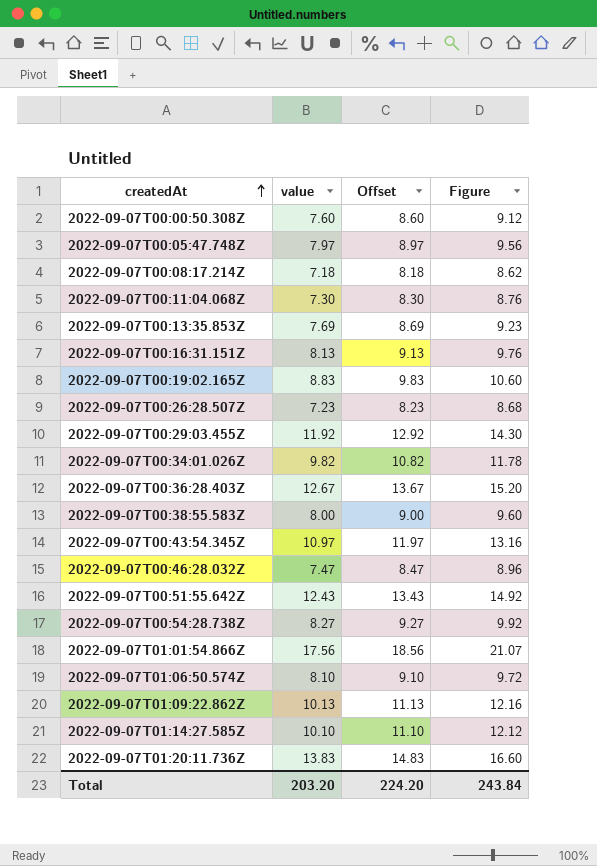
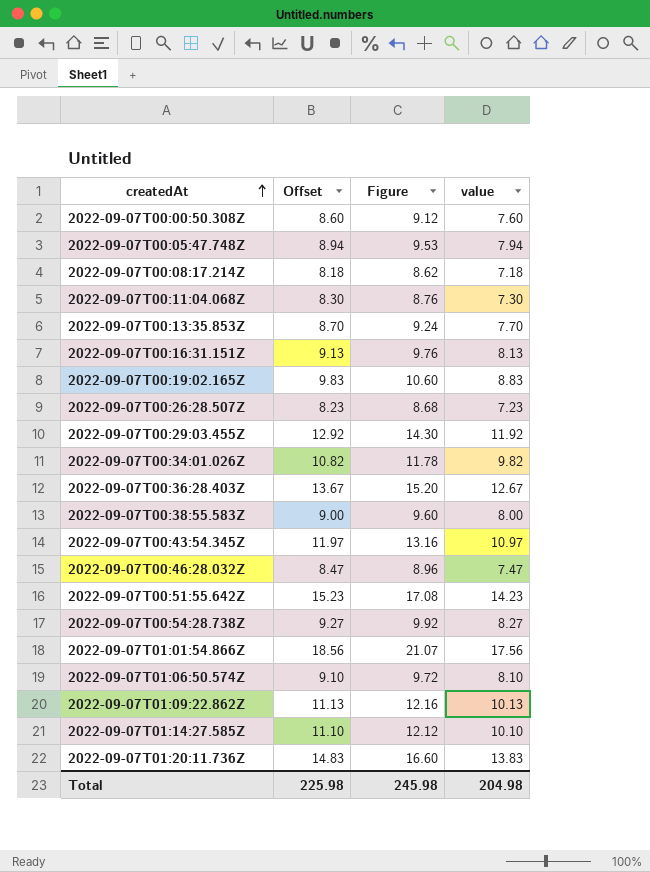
column value | position: 2 -> 4
2022-09-07T00:05:47.748Z | Offset: 8.97 -> 8.94
2022-09-07T00:05:47.748Z | Figure: 9.56 -> 9.53
2022-09-07T00:05:47.748Z | value: 7.97 -> 7.94
2022-09-07T00:13:35.853Z | Offset: 8.69 -> 8.70
2022-09-07T00:13:35.853Z | Figure: 9.23 -> 9.24
2022-09-07T00:13:35.853Z | value: 7.69 -> 7.70
2022-09-07T00:51:55.642Z | Offset: 13.43 -> 15.23
2022-09-07T00:51:55.642Z | Figure: 14.92 -> 17.08
2022-09-07T00:51:55.642Z | value: 12.43 -> 14.23
Total | Offset: 224.20 -> 225.98
Total | Figure: 243.84 -> 245.98
Total | value: 203.20 -> 204.98

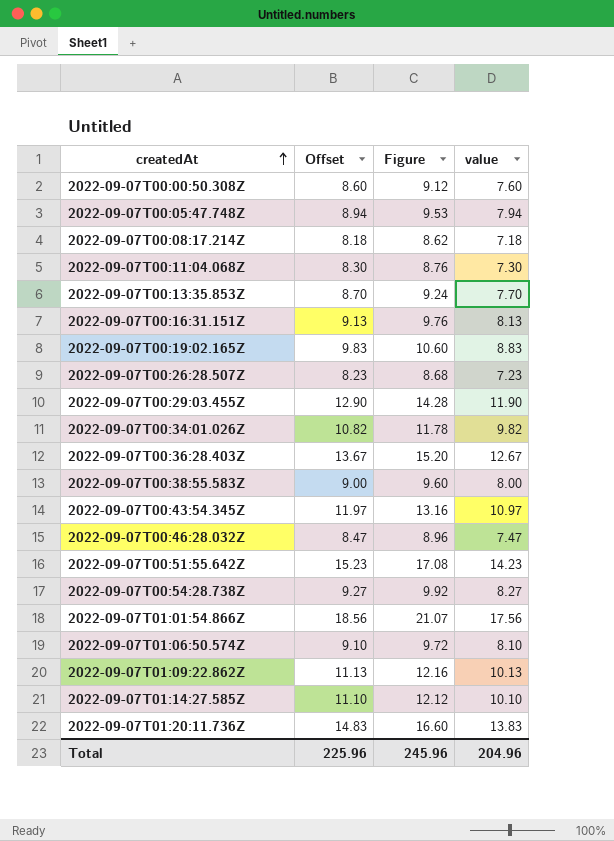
2022-09-07T00:29:03.455Z | Offset: 12.92 -> 12.90
2022-09-07T00:29:03.455Z | Figure: 14.30 -> 14.28
2022-09-07T00:29:03.455Z | value: 11.92 -> 11.90
Total | Offset: 225.98 -> 225.96
Total | Figure: 245.98 -> 245.96
Total | value: 204.98 -> 204.96

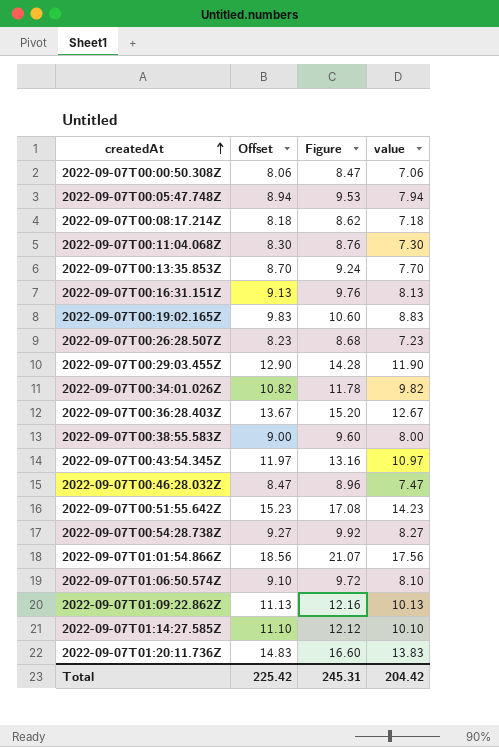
2022-09-07T00:00:50.308Z | Offset: 8.60 -> 8.06
2022-09-07T00:00:50.308Z | Figure: 9.12 -> 8.47
2022-09-07T00:00:50.308Z | value: 7.60 -> 7.06
Total | Offset: 225.96 -> 225.42
Total | Figure: 245.96 -> 245.31
Total | value: 204.96 -> 204.42

